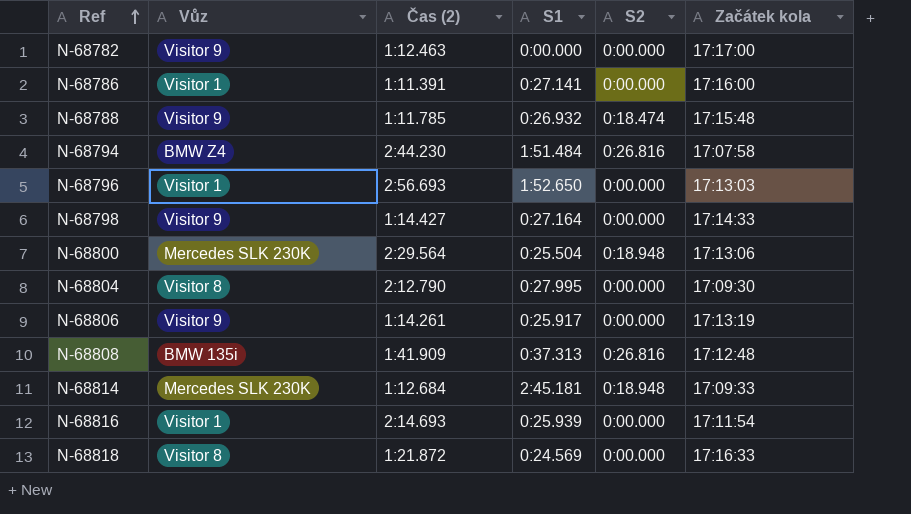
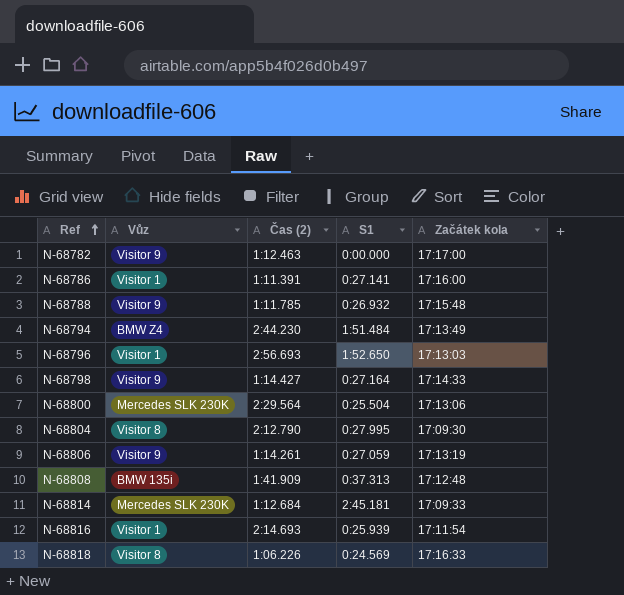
column S2 | position: 5 -> none
N-68794 | Začátek kola: 17:07:58 -> 17:13:49
N-68806 | S1: 0:25.917 -> 0:27.059
N-68818 | Čas (2): 1:21.872 -> 1:06.226

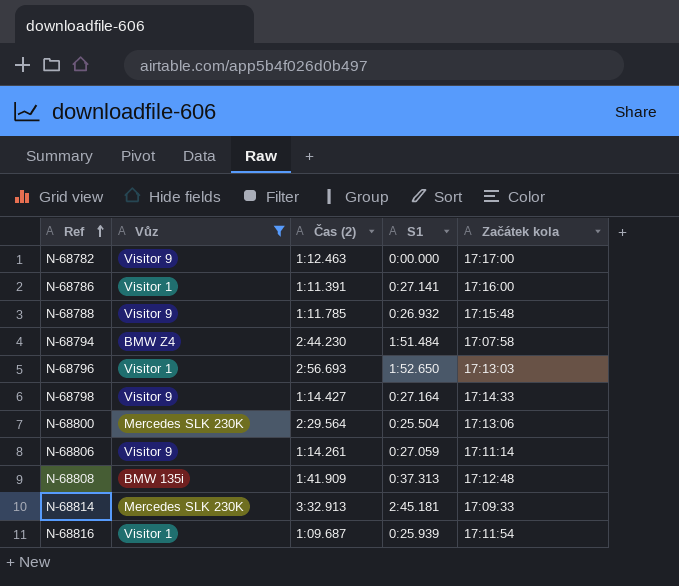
filter: none -> Vůz != Visitor 8
N-68794 | Začátek kola: 17:13:49 -> 17:07:58
N-68806 | Začátek kola: 17:13:19 -> 17:11:14
N-68814 | Čas (2): 1:12.684 -> 3:32.913
N-68816 | Čas (2): 2:14.693 -> 1:09.687

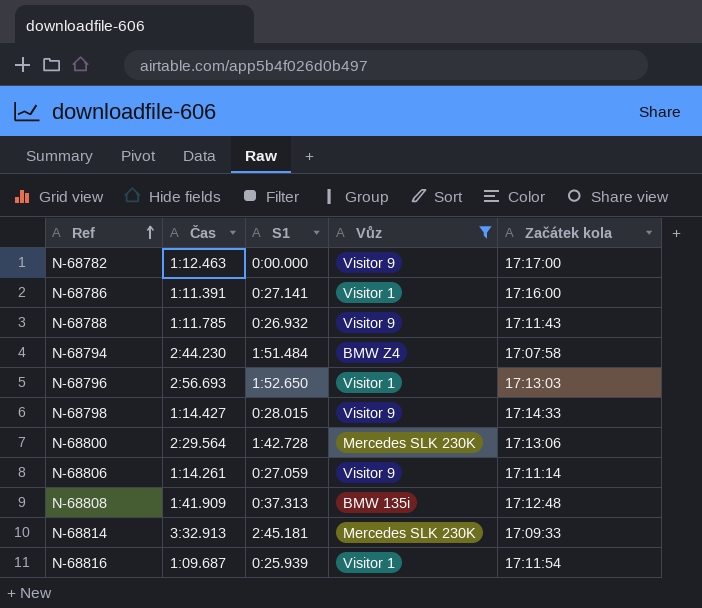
column name: Čas (2) -> Čas
column Vůz | position: 2 -> 4
N-68788 | Začátek kola: 17:15:48 -> 17:11:43
N-68798 | S1: 0:27.164 -> 0:28.015
N-68800 | S1: 0:25.504 -> 1:42.728

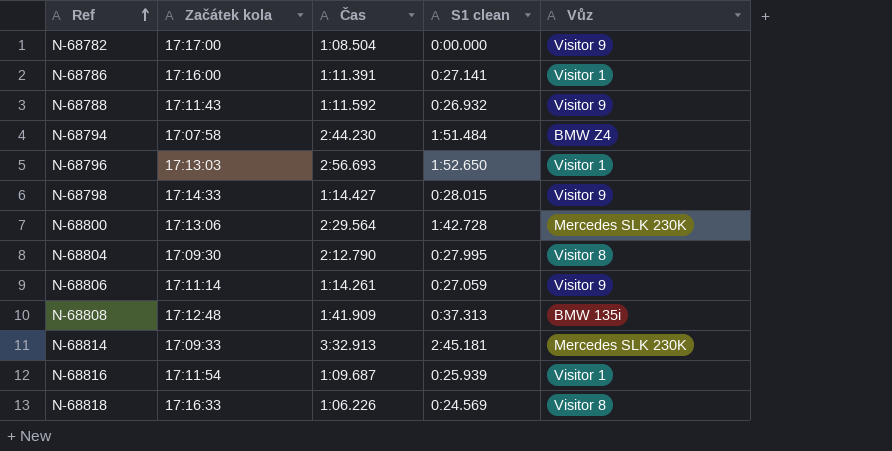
filter: Vůz != Visitor 8 -> none
column Začátek kola | position: 5 -> 2
column name: S1 -> S1 clean
N-68782 | Čas: 1:12.463 -> 1:08.504
N-68788 | Čas: 1:11.785 -> 1:11.592

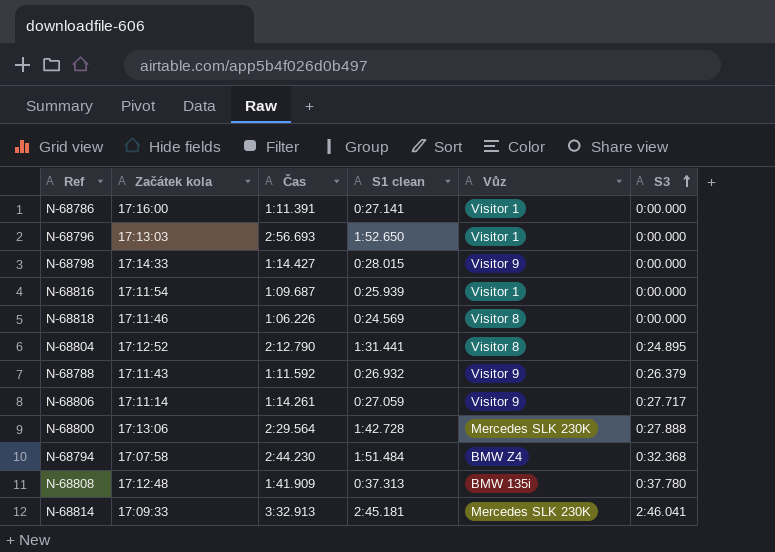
row order: Ref ascending -> S3 ascending
column S3 | position: none -> 6
row N-68782: 17:17:00 | 1:08.504 | 0:00.000 | Visitor 9 -> none
N-68818 | Začátek kola: 17:16:33 -> 17:11:46
N-68804 | Začátek kola: 17:09:30 -> 17:12:52
N-68804 | S1 clean: 0:27.995 -> 1:31.441

